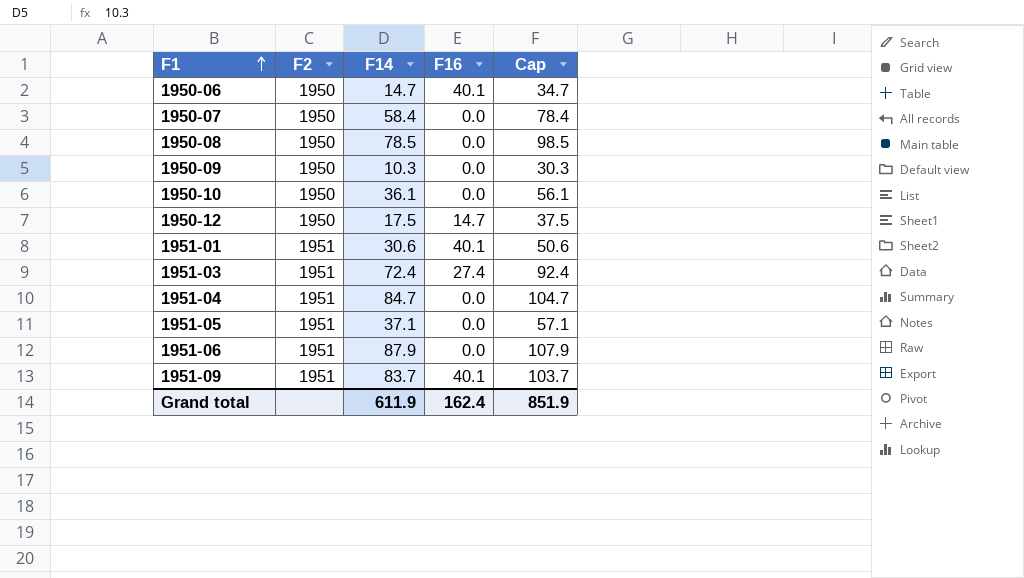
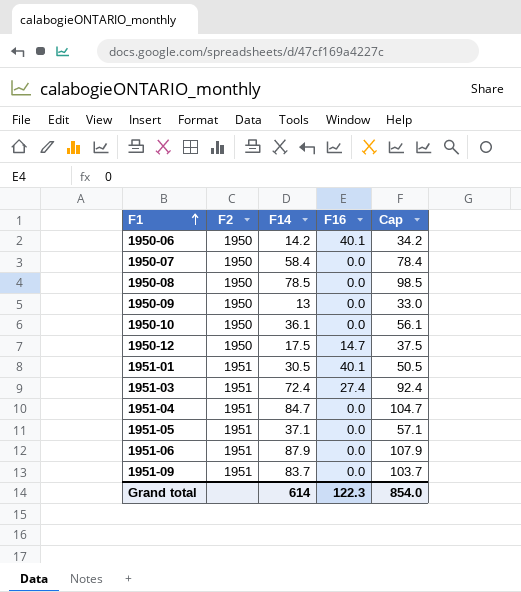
1950-06 | F14: 14.7 -> 14.2
1950-06 | Cap: 34.7 -> 34.2
1950-09 | F14: 10.3 -> 13
1950-09 | Cap: 30.3 -> 33.0
1951-01 | F14: 30.6 -> 30.5
1951-01 | Cap: 50.6 -> 50.5
1951-09 | F16: 40.1 -> 0.0
Grand total | F14: 611.9 -> 614
Grand total | F16: 162.4 -> 122.3
Grand total | Cap: 851.9 -> 854.0

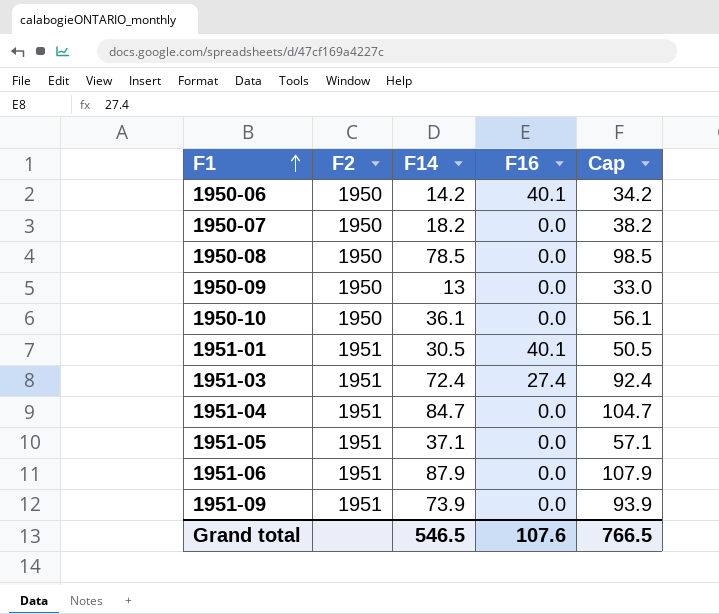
row 1950-12: 1950 | 17.5 | 14.7 | 37.5 -> none
1950-07 | F14: 58.4 -> 18.2
1950-07 | Cap: 78.4 -> 38.2
1951-09 | F14: 83.7 -> 73.9
1951-09 | Cap: 103.7 -> 93.9
Grand total | F14: 614 -> 546.5
Grand total | F16: 122.3 -> 107.6
Grand total | Cap: 854.0 -> 766.5

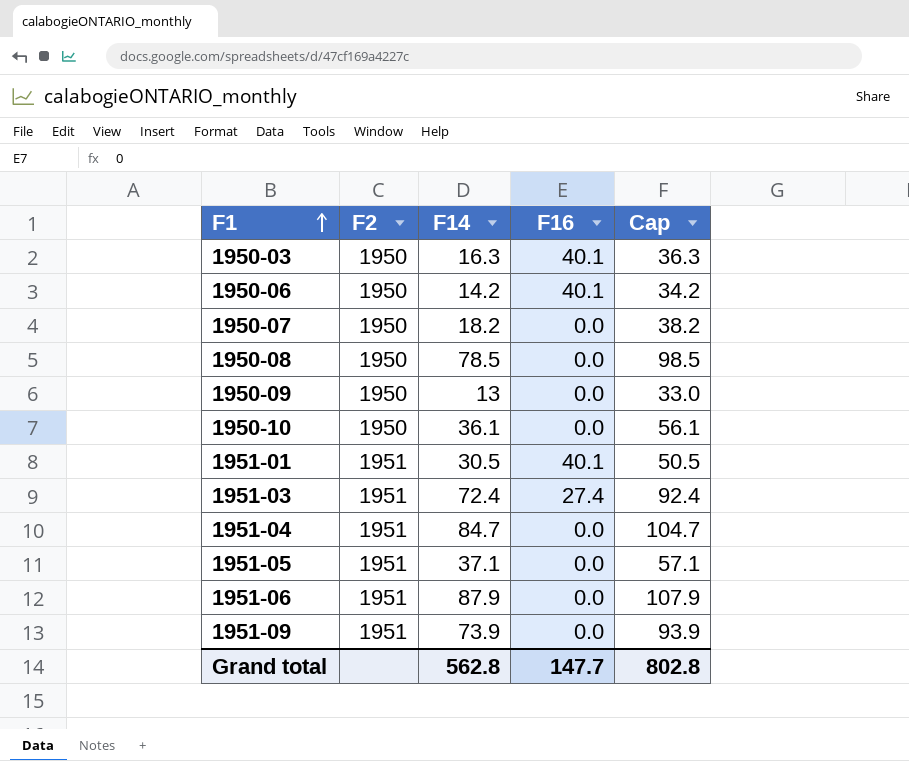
row 1950-03: none -> 1950 | 16.3 | 40.1 | 36.3
Grand total | F14: 546.5 -> 562.8
Grand total | F16: 107.6 -> 147.7
Grand total | Cap: 766.5 -> 802.8

